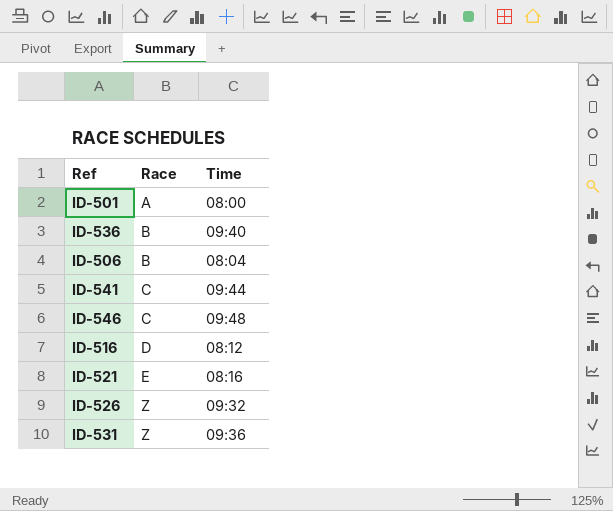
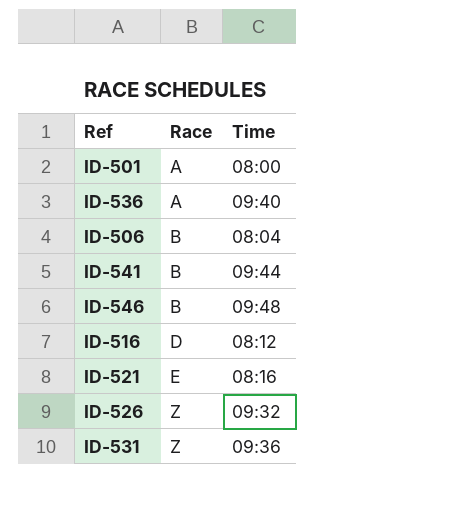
ID-536 | Race: B -> A
ID-541 | Race: C -> B
ID-546 | Race: C -> B

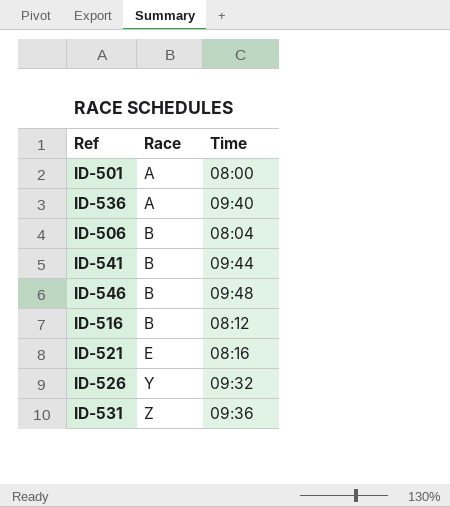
ID-516 | Race: D -> B
ID-526 | Race: Z -> Y

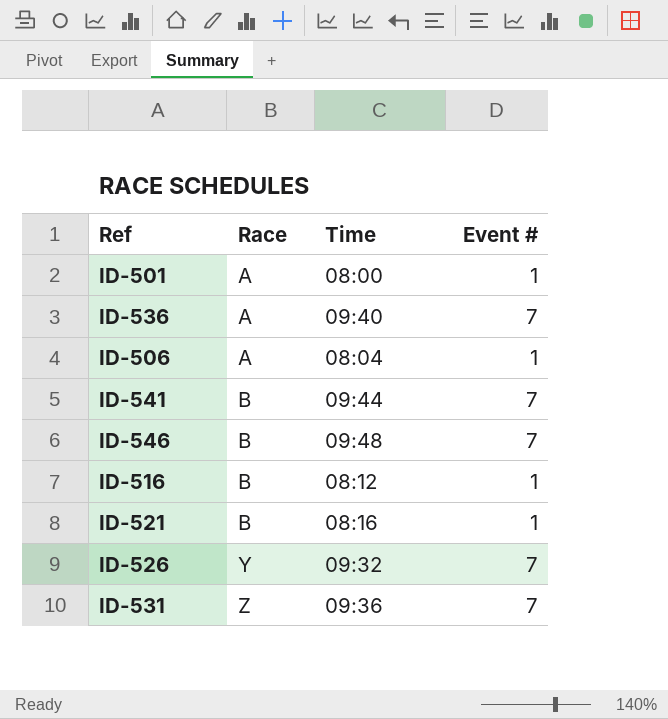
column Event # | position: none -> 4
ID-506 | Race: B -> A
ID-521 | Race: E -> B

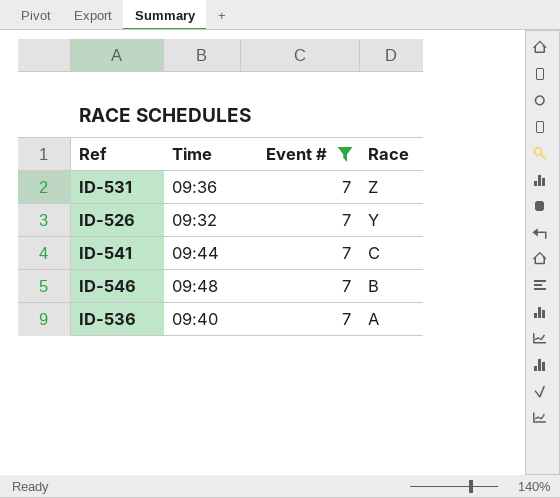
filter: none -> Event # = 7
row order: Race ascending -> Race descending
column Race | position: 2 -> 4
ID-541 | Race: B -> C

